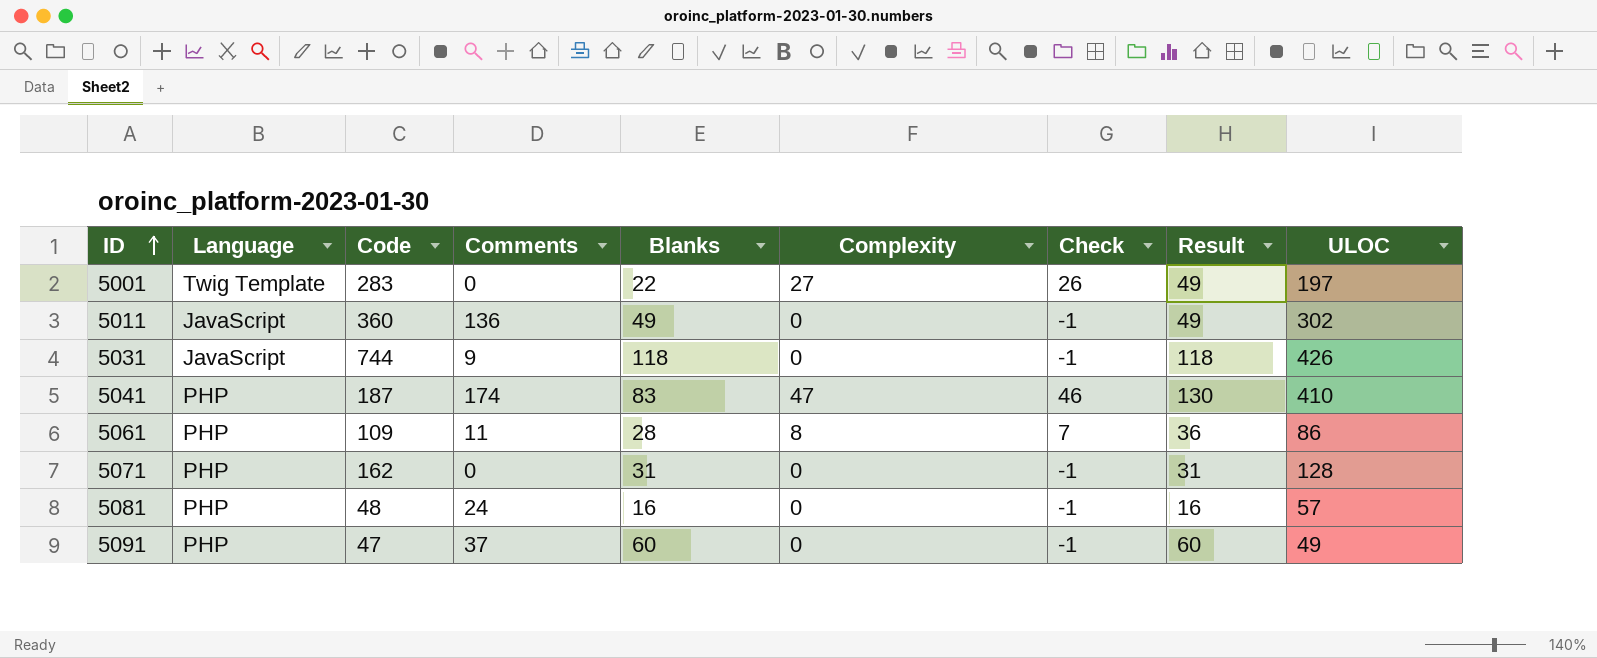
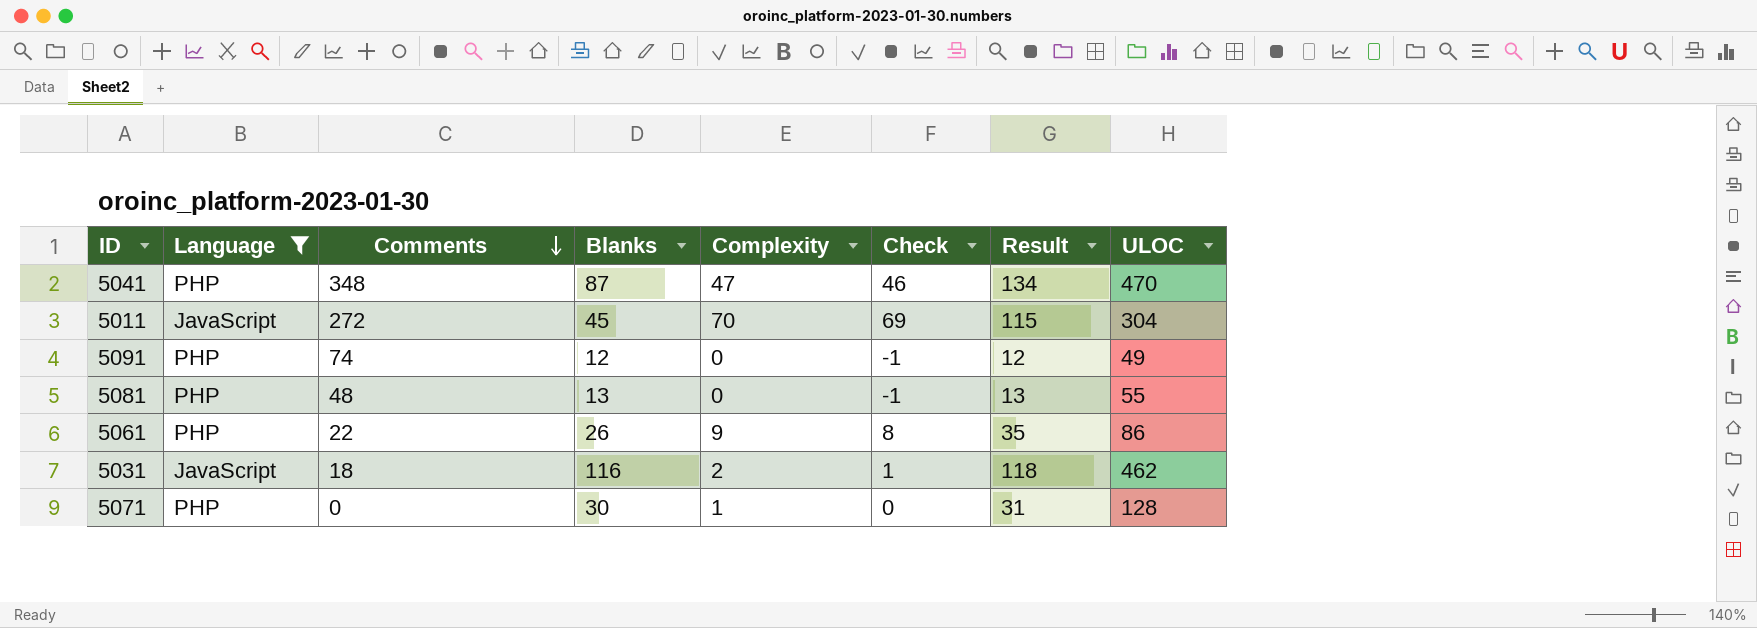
filter: none -> Language != Twig Template
row order: ID ascending -> Comments descending
column Code | position: 3 -> none
5041 | Comments: 174 -> 348
5041 | Blanks: 83 -> 87
5041 | Result: 130 -> 134
5041 | ULOC: 410 -> 470
5011 | Comments: 136 -> 272
5011 | Blanks: 49 -> 45
5011 | Complexity: 0 -> 70
5011 | Check: -1 -> 69
5011 | Result: 49 -> 115
5011 | ULOC: 302 -> 304
5091 | Comments: 37 -> 74
5091 | Blanks: 60 -> 12
5091 | Result: 60 -> 12
5081 | Comments: 24 -> 48
5081 | Blanks: 16 -> 13
5081 | Result: 16 -> 13
5081 | ULOC: 57 -> 55
5061 | Comments: 11 -> 22
5061 | Blanks: 28 -> 26
5061 | Complexity: 8 -> 9
5061 | Check: 7 -> 8
5061 | Result: 36 -> 35
5031 | Comments: 9 -> 18
5031 | Blanks: 118 -> 116
5031 | Complexity: 0 -> 2
5031 | Check: -1 -> 1
5031 | ULOC: 426 -> 462
5071 | Blanks: 31 -> 30
5071 | Complexity: 0 -> 1
5071 | Check: -1 -> 0

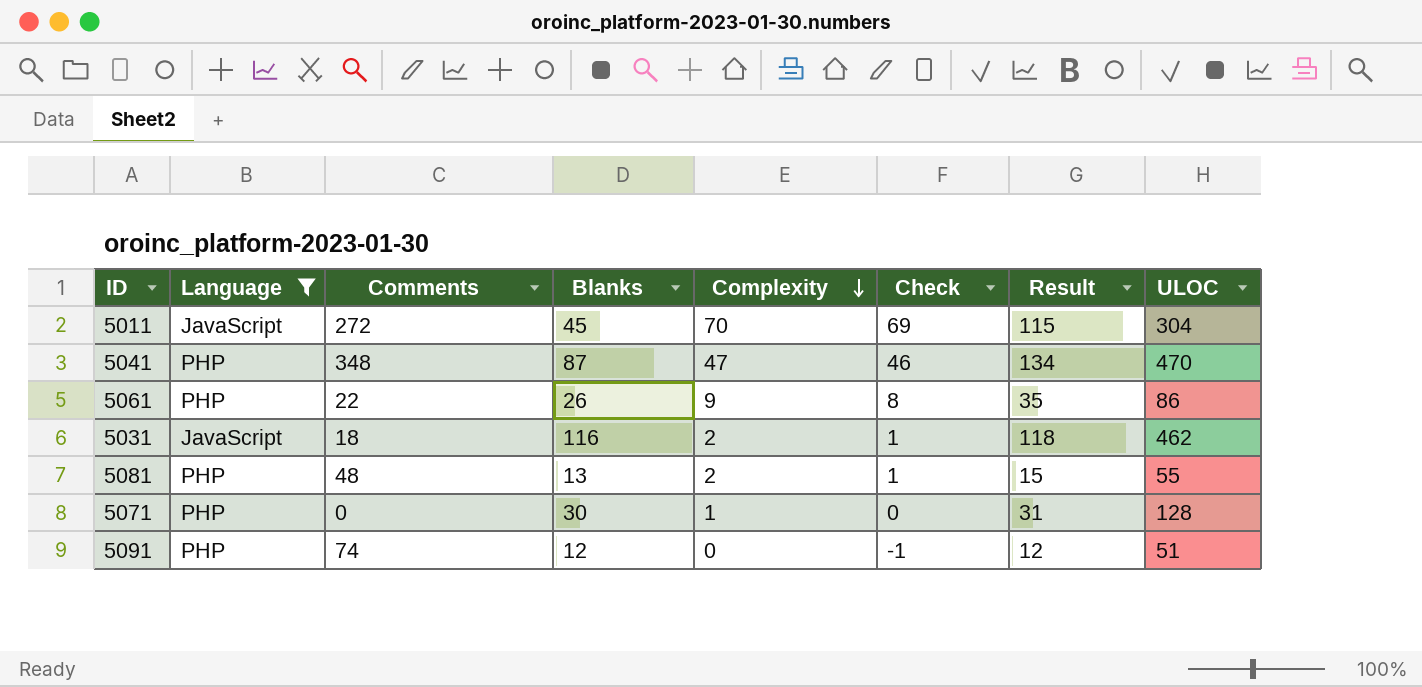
row order: Comments descending -> Complexity descending
5081 | Complexity: 0 -> 2
5081 | Check: -1 -> 1
5081 | Result: 13 -> 15
5091 | ULOC: 49 -> 51

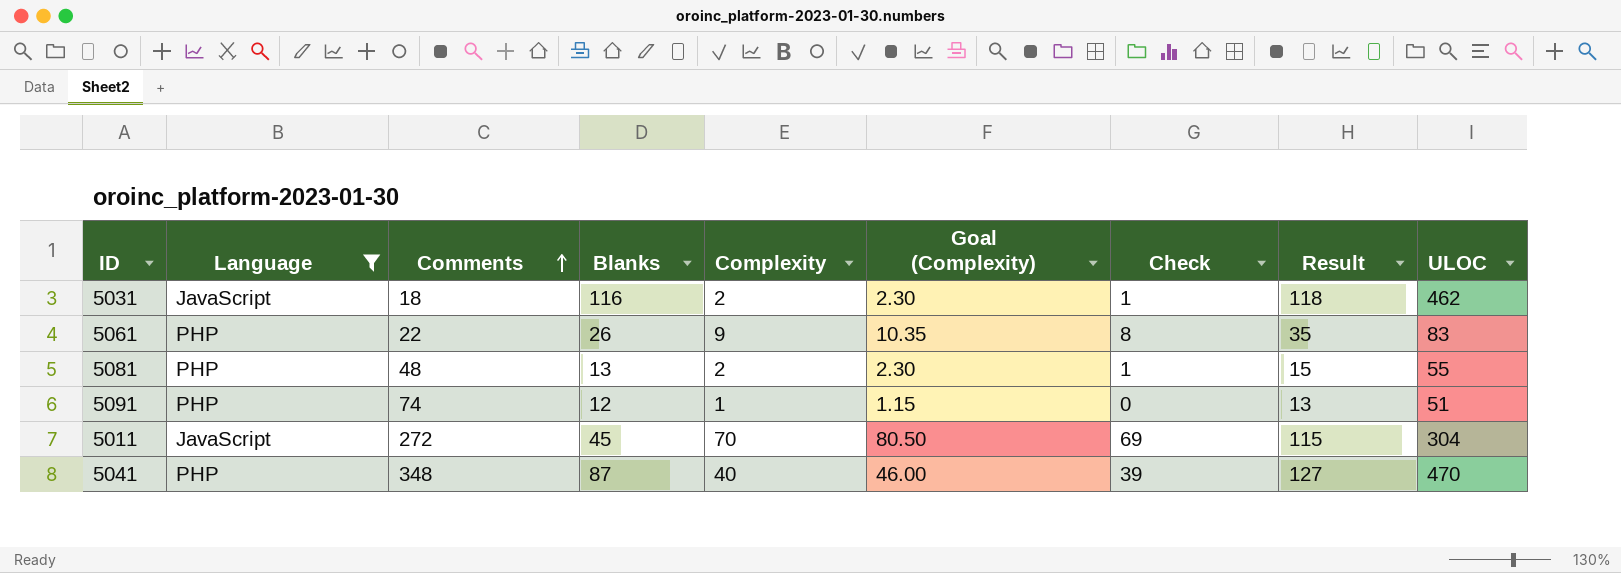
row order: Complexity descending -> Comments ascending
column Goal (Complexity) | formula: none -> [Complexity] * 1.15
row 5071: PHP | 0 | 30 | 1 | 0 | 31 | 128 -> none
5061 | ULOC: 86 -> 83
5091 | Complexity: 0 -> 1
5091 | Check: -1 -> 0
5091 | Result: 12 -> 13
5041 | Complexity: 47 -> 40
5041 | Check: 46 -> 39
5041 | Result: 134 -> 127

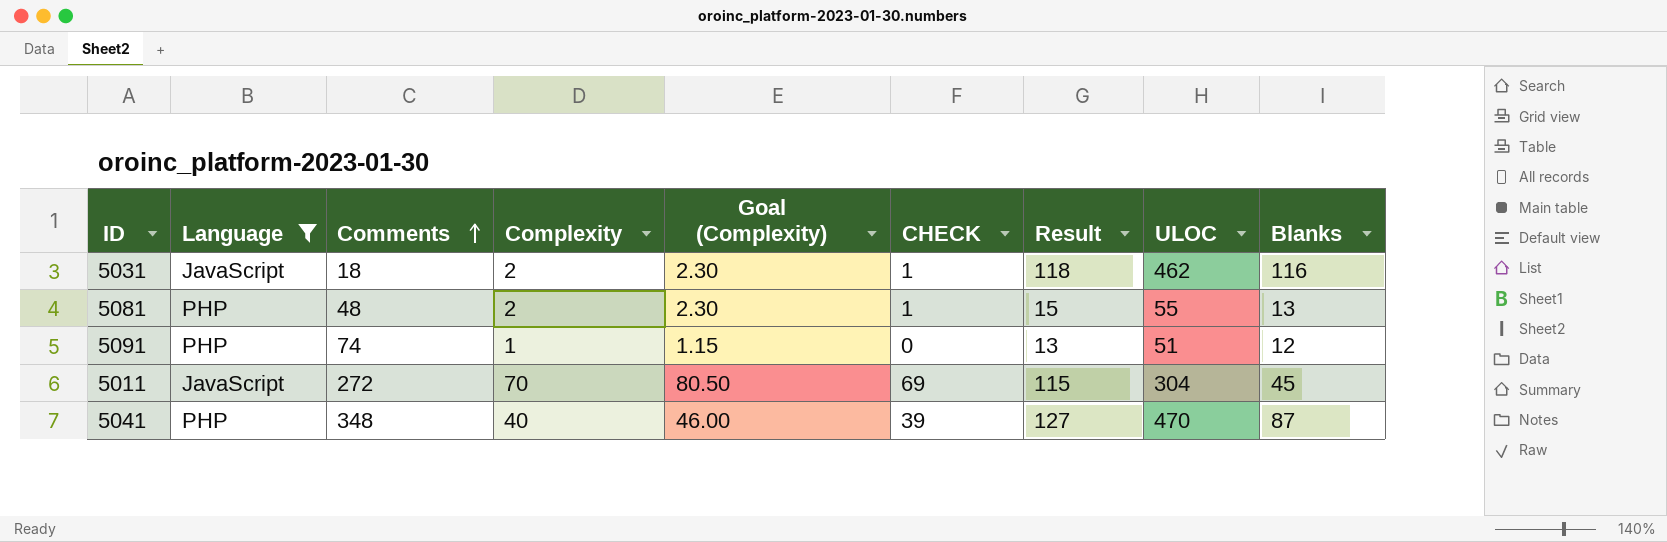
column name: Check -> CHECK
column Blanks | position: 4 -> 9
row 5061: PHP | 22 | 26 | 9 | 10.35 | 8 | 35 | 83 -> none

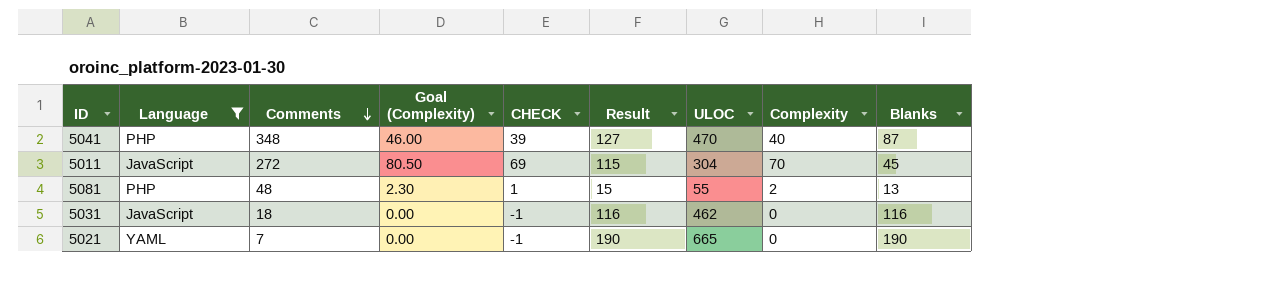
row order: Comments ascending -> Comments descending
column Complexity | position: 4 -> 8
row 5091: PHP | 74 | 1 | 1.15 | 0 | 13 | 51 | 12 -> none
5031 | Goal (Complexity): 2.30 -> 0.00
5031 | CHECK: 1 -> -1
5031 | Result: 118 -> 116
5031 | Complexity: 2 -> 0
row 5021: none -> YAML | 7 | 0.00 | -1 | 190 | 665 | 0 | 190

